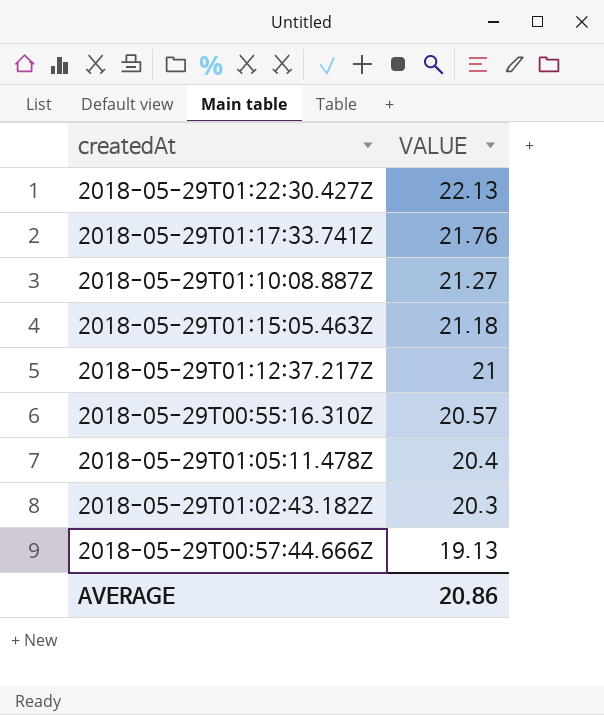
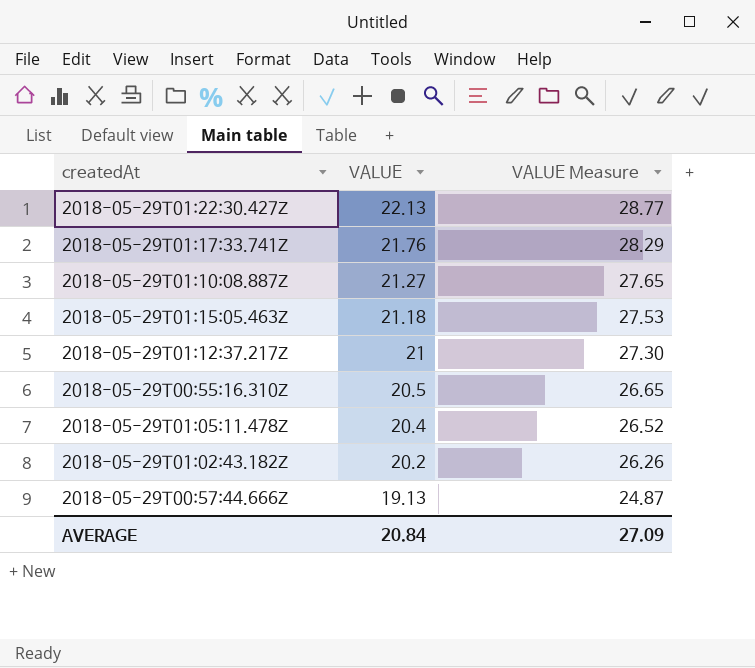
column VALUE Measure | formula: none -> [VALUE] * 1.3
2018-05-29T00:55:16.310Z | VALUE: 20.57 -> 20.5
2018-05-29T01:02:43.182Z | VALUE: 20.3 -> 20.2
AVERAGE | VALUE: 20.86 -> 20.84

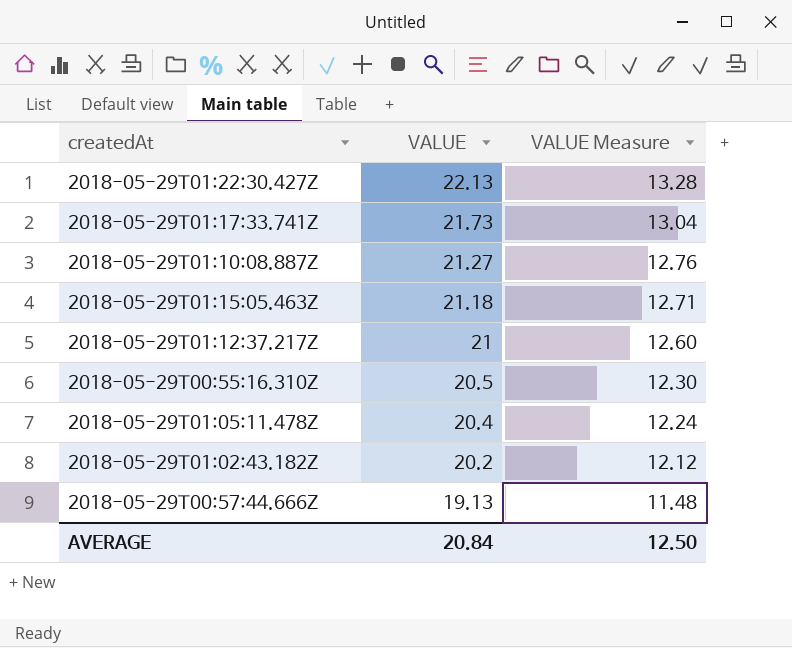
column VALUE Measure | formula: [VALUE] * 1.3 -> [VALUE] * 0.6
2018-05-29T01:17:33.741Z | VALUE: 21.76 -> 21.73
AVERAGE | VALUE Measure: 27.09 -> 12.50

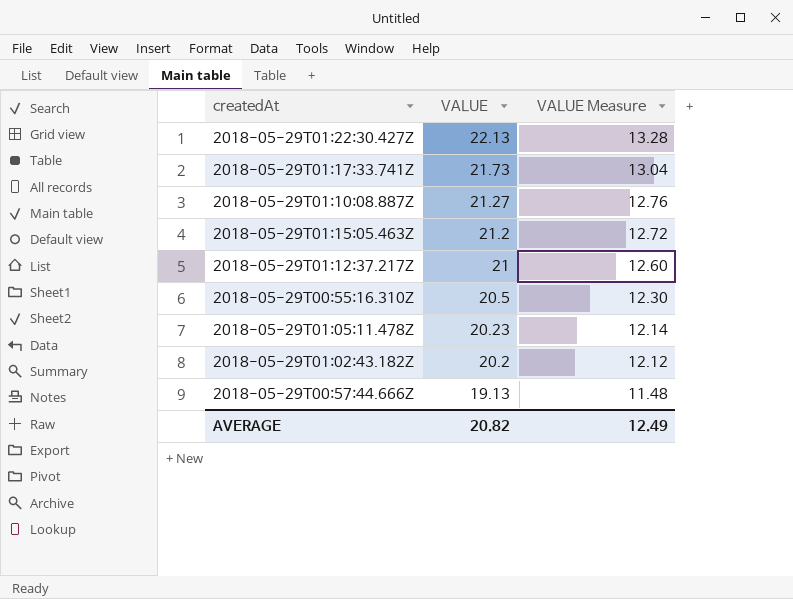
2018-05-29T01:15:05.463Z | VALUE: 21.18 -> 21.2
2018-05-29T01:15:05.463Z | VALUE Measure: 12.71 -> 12.72
2018-05-29T01:05:11.478Z | VALUE: 20.4 -> 20.23
2018-05-29T01:05:11.478Z | VALUE Measure: 12.24 -> 12.14
AVERAGE | VALUE: 20.84 -> 20.82
AVERAGE | VALUE Measure: 12.50 -> 12.49

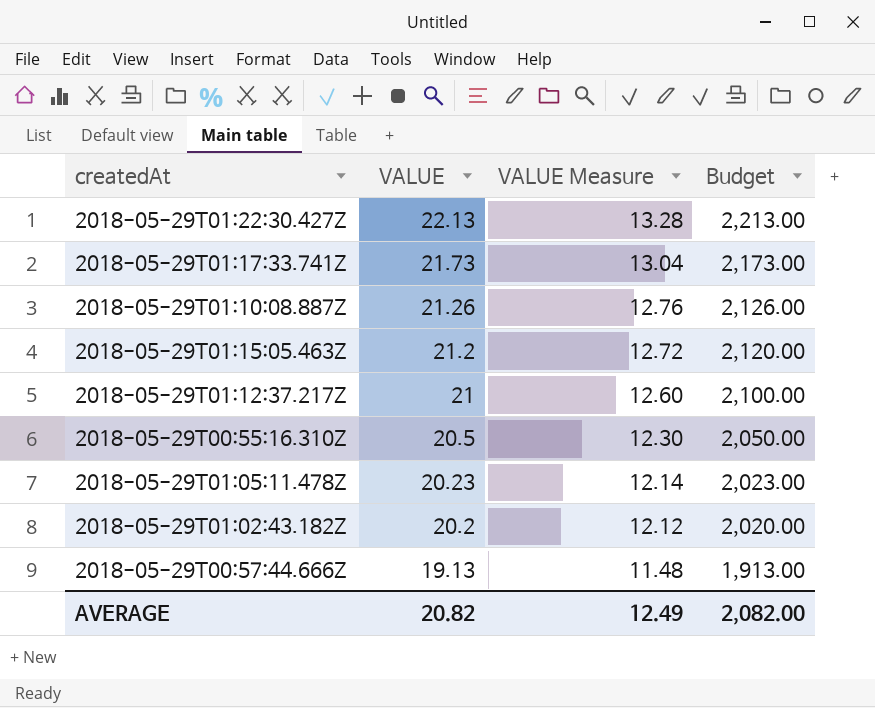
column Budget | formula: none -> [VALUE] * 100
2018-05-29T01:10:08.887Z | VALUE: 21.27 -> 21.26

